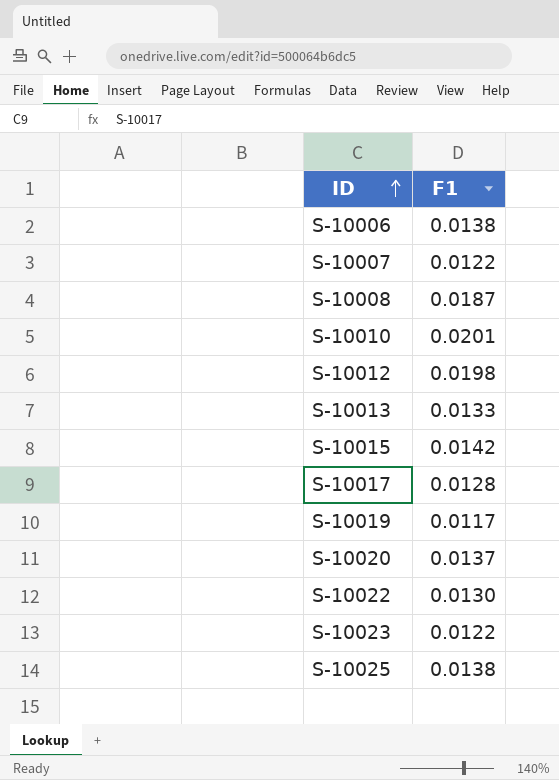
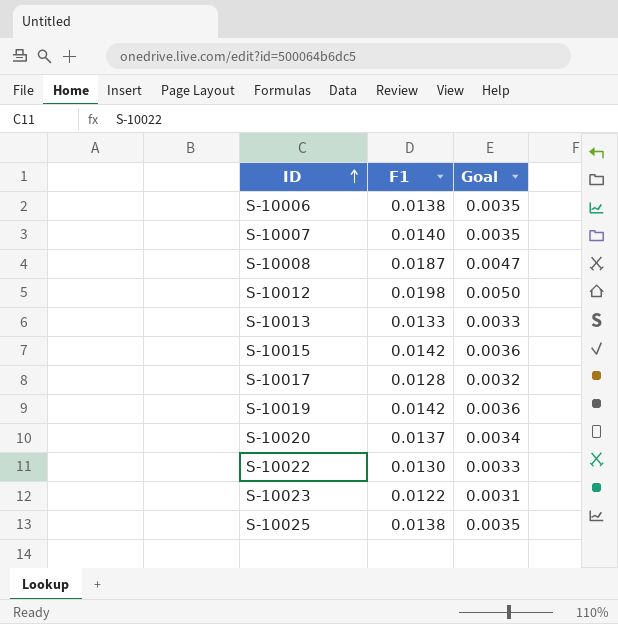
column Goal | formula: none -> [F1] * 0.25
row S-10010: 0.0201 -> none
S-10007 | F1: 0.0122 -> 0.0140
S-10019 | F1: 0.0117 -> 0.0142

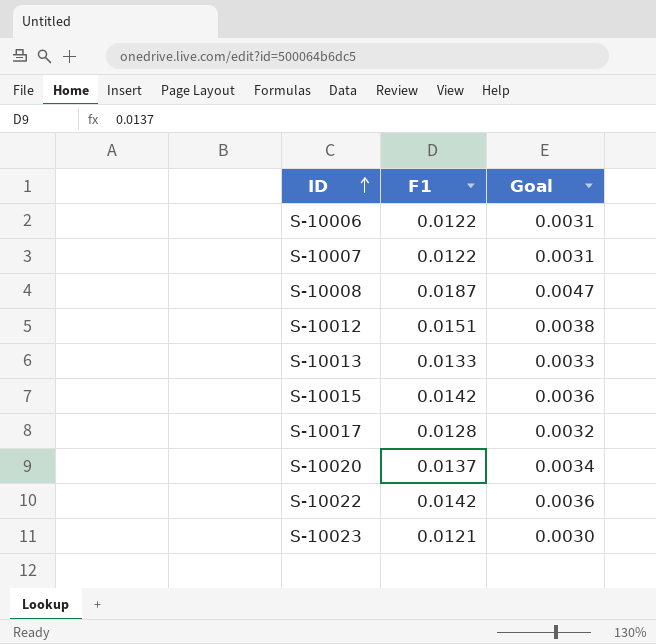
row S-10019: 0.0142 | 0.0036 -> none
row S-10025: 0.0138 | 0.0035 -> none
S-10006 | F1: 0.0138 -> 0.0122
S-10006 | Goal: 0.0035 -> 0.0031
S-10007 | F1: 0.0140 -> 0.0122
S-10007 | Goal: 0.0035 -> 0.0031
S-10012 | F1: 0.0198 -> 0.0151
S-10012 | Goal: 0.0050 -> 0.0038
S-10022 | F1: 0.0130 -> 0.0142
S-10022 | Goal: 0.0033 -> 0.0036
S-10023 | F1: 0.0122 -> 0.0121
S-10023 | Goal: 0.0031 -> 0.0030

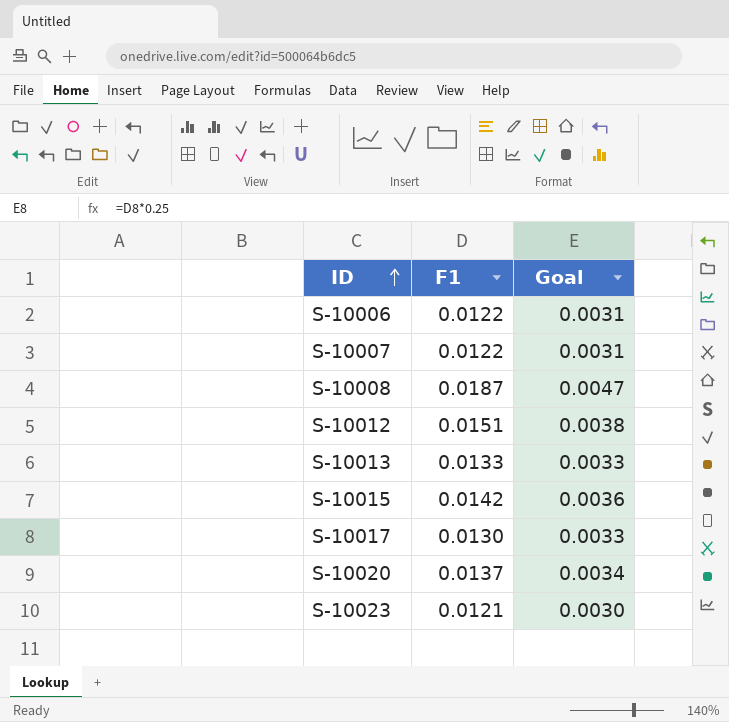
row S-10022: 0.0142 | 0.0036 -> none
S-10017 | F1: 0.0128 -> 0.0130
S-10017 | Goal: 0.0032 -> 0.0033

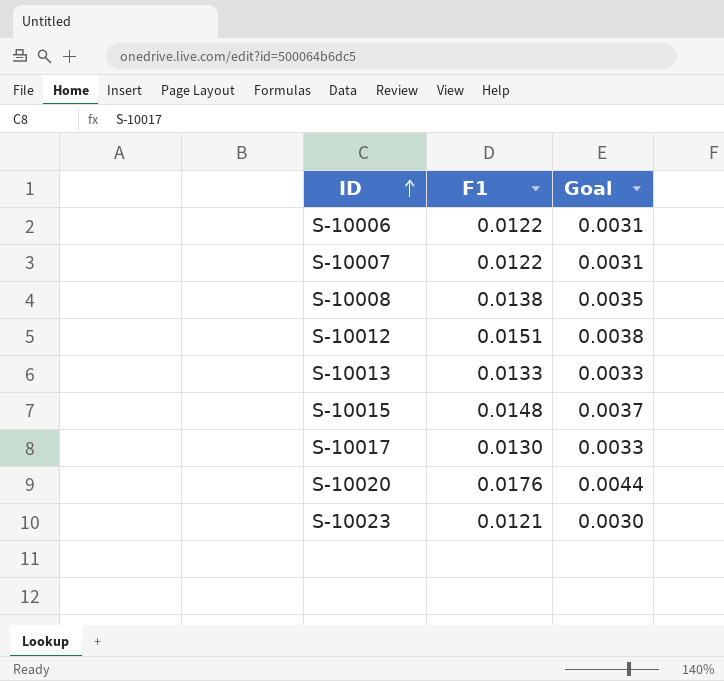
S-10008 | F1: 0.0187 -> 0.0138
S-10008 | Goal: 0.0047 -> 0.0035
S-10015 | F1: 0.0142 -> 0.0148
S-10015 | Goal: 0.0036 -> 0.0037
S-10020 | F1: 0.0137 -> 0.0176
S-10020 | Goal: 0.0034 -> 0.0044

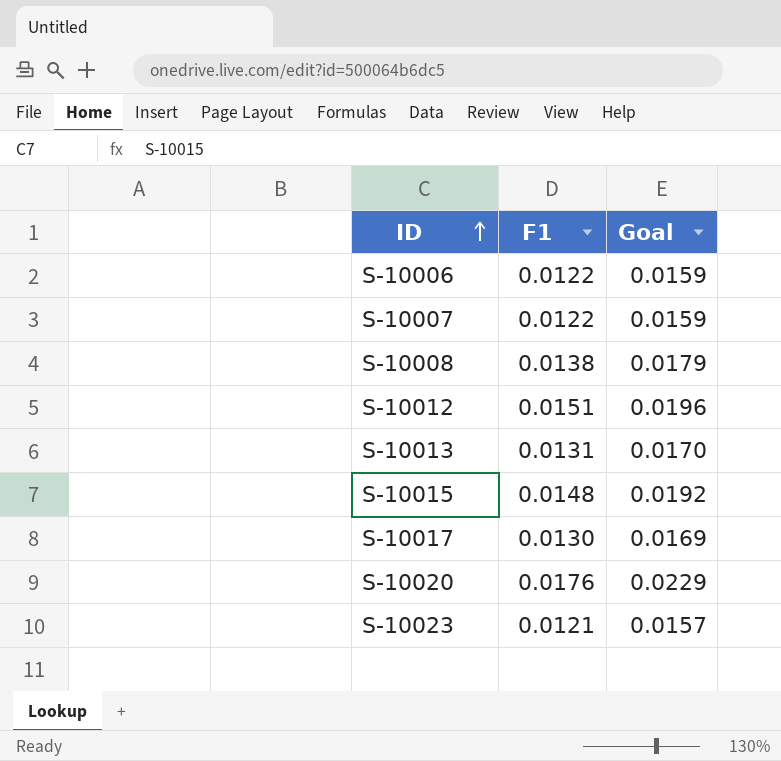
column Goal | formula: [F1] * 0.25 -> [F1] * 1.3
S-10013 | F1: 0.0133 -> 0.0131

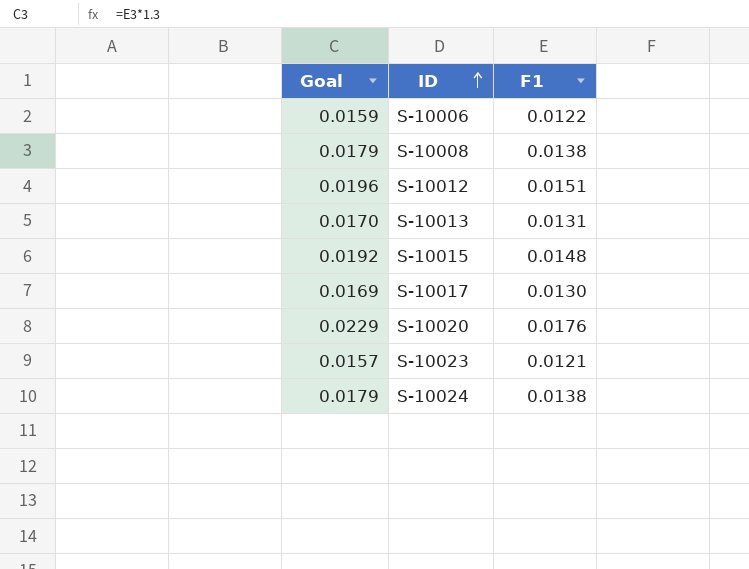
column Goal | position: 3 -> 1
row S-10007: 0.0122 | 0.0159 -> none
row S-10024: none -> 0.0179 | 0.0138

